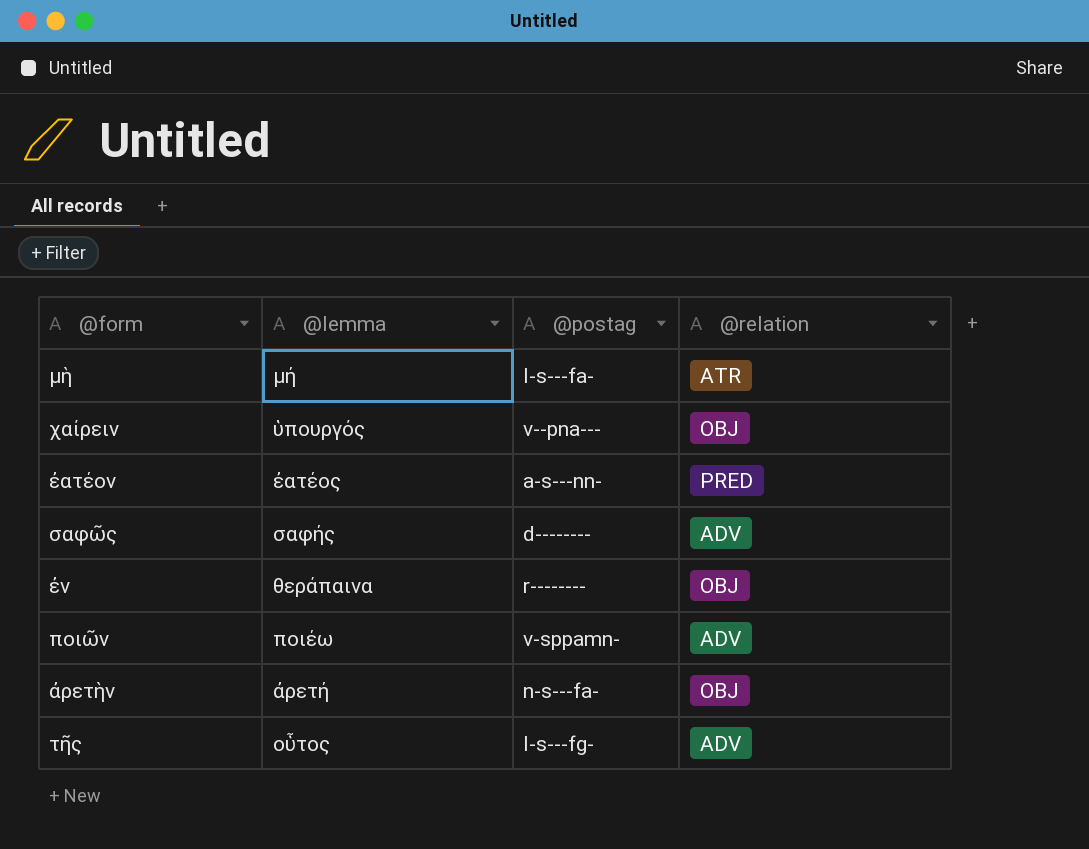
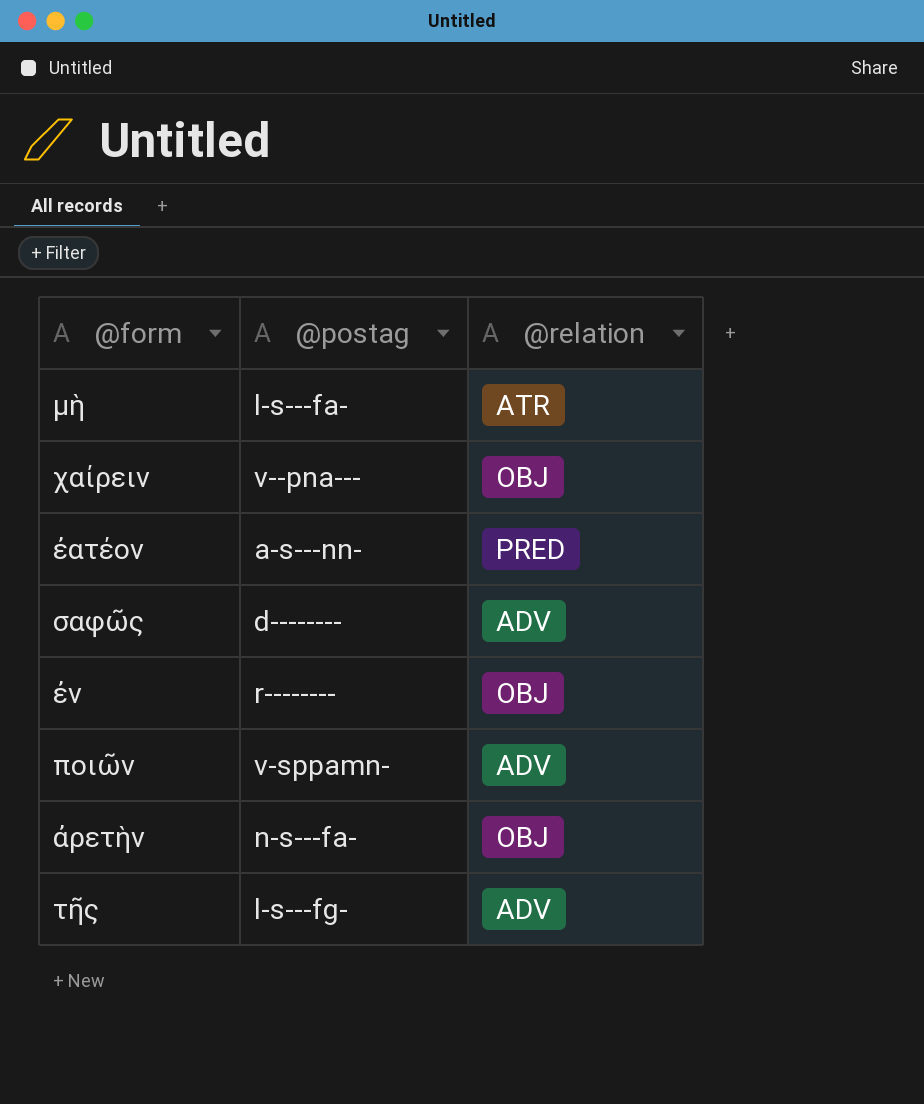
column @lemma | position: 2 -> none

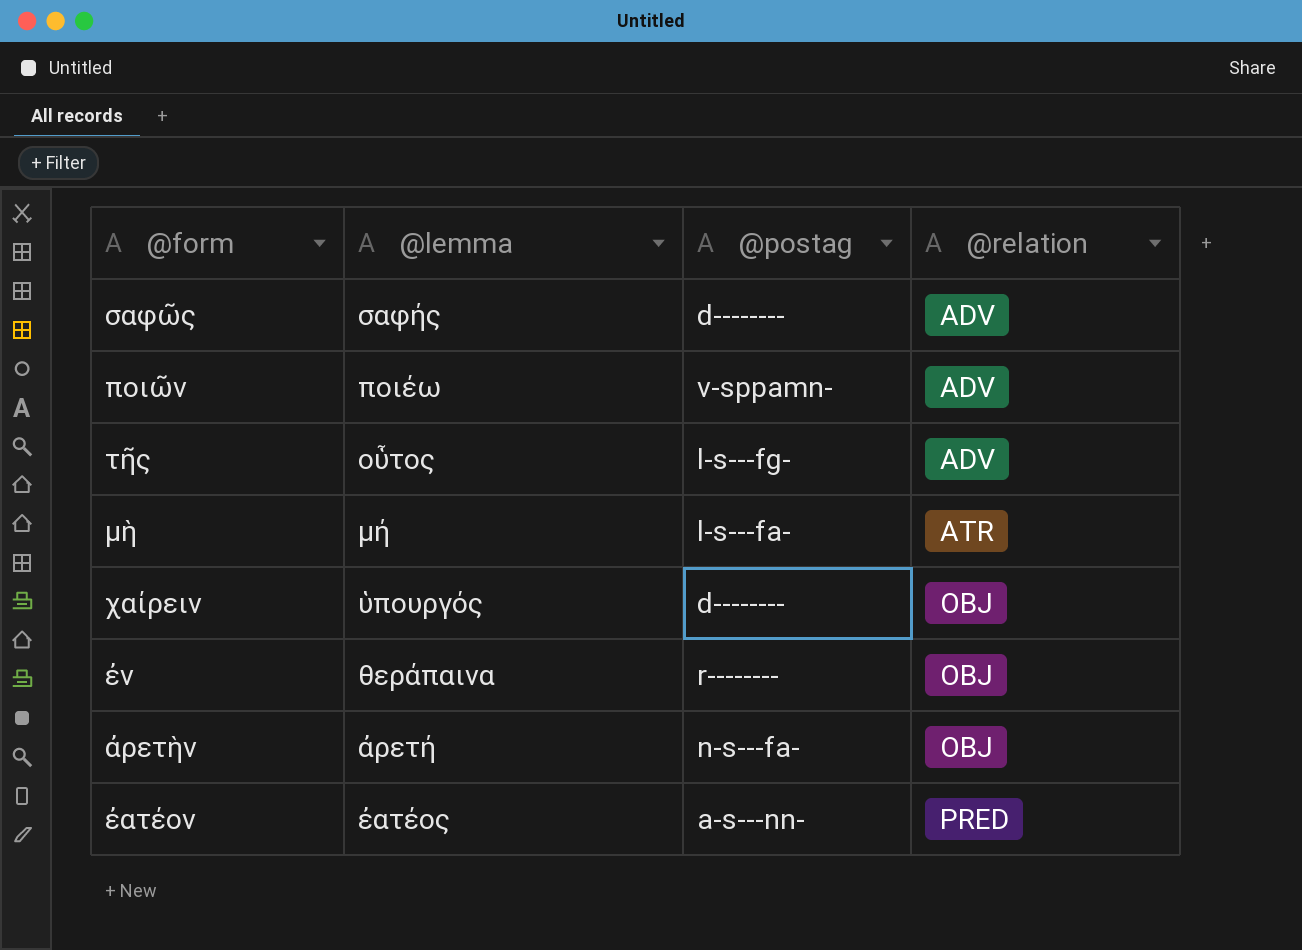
row order: none -> @relation ascending
column @lemma | position: none -> 2
χαίρειν | @postag: v--pna--- -> d--------

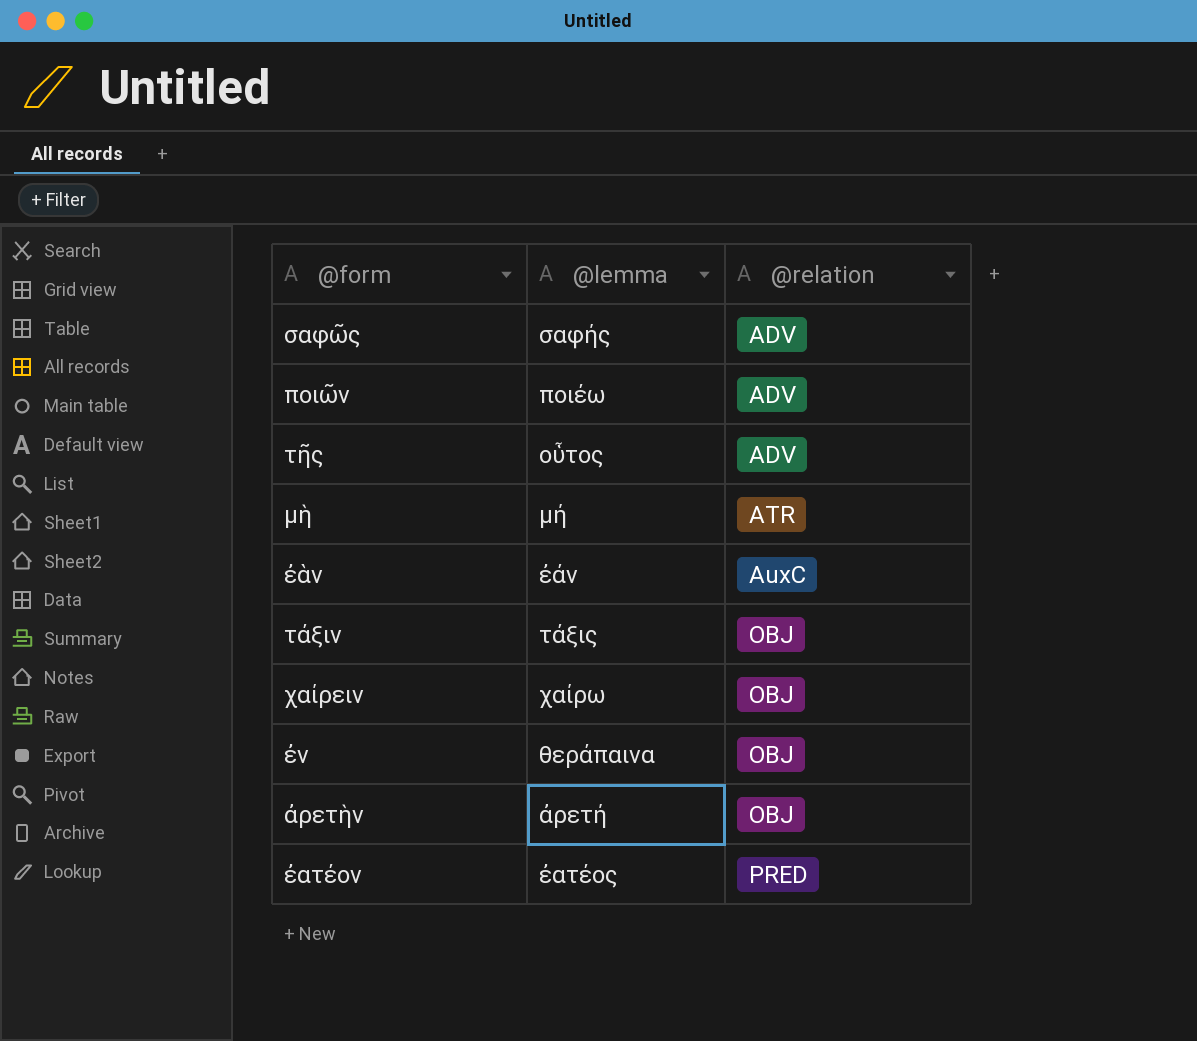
column @postag | position: 3 -> none
row ἐὰν: none -> ἐάν | AuxC
row τάξιν: none -> τάξις | OBJ
χαίρειν | @lemma: ὑπουργός -> χαίρω

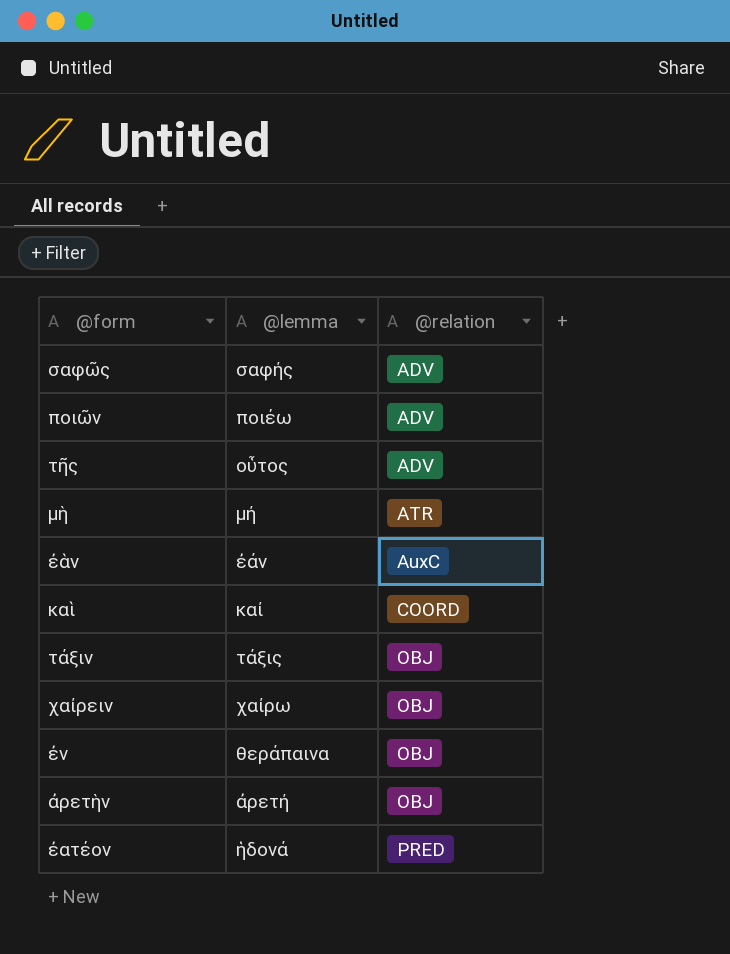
row καὶ: none -> καί | COORD
ἐατέον | @lemma: ἐατέος -> ἡδονά

